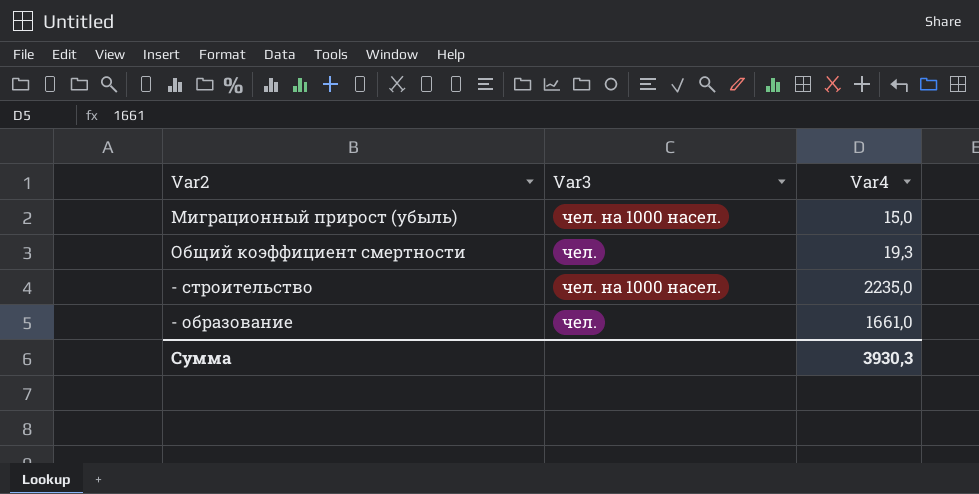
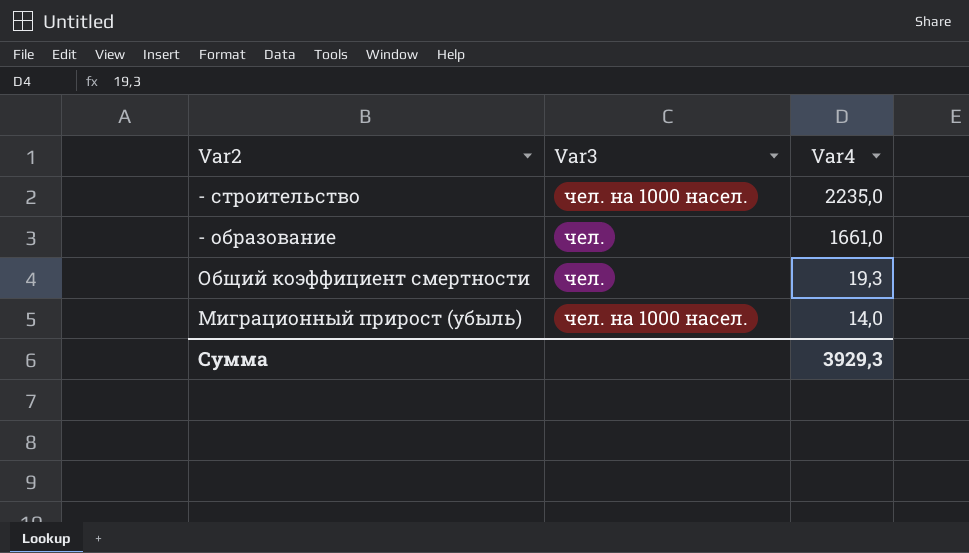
row order: none -> Var4 descending
Миграционный прирост (убыль) | Var4: 15,0 -> 14,0
Сумма | Var4: 3930,3 -> 3929,3

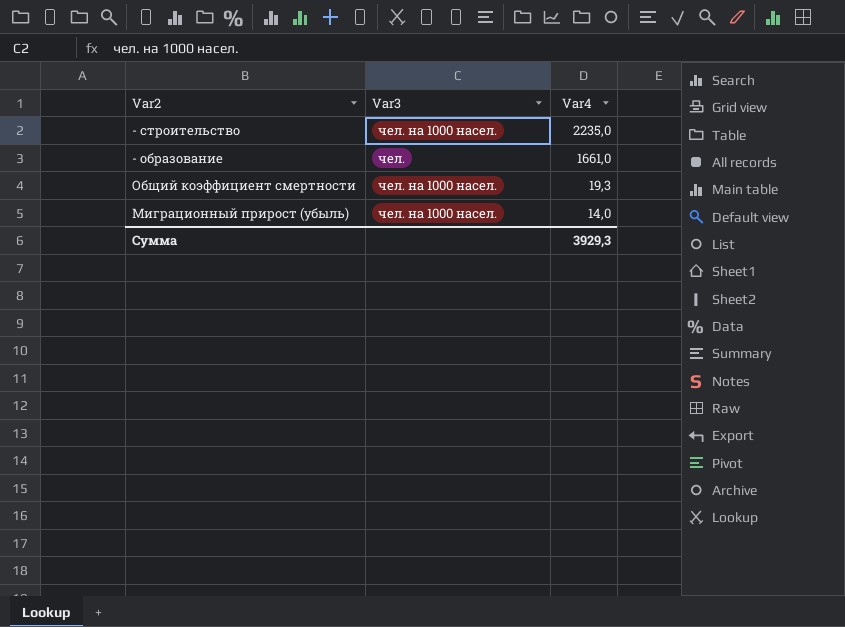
Общий коэффициент смертности | Var3: чел. -> чел. на 1000 насел.

